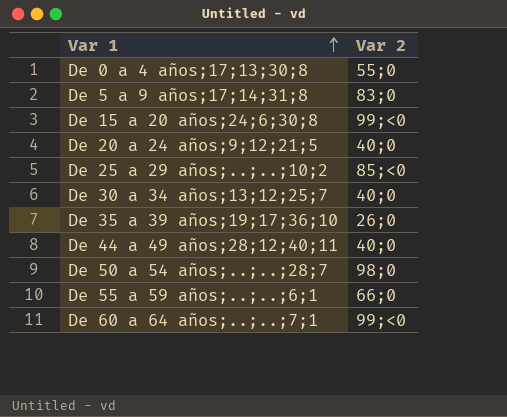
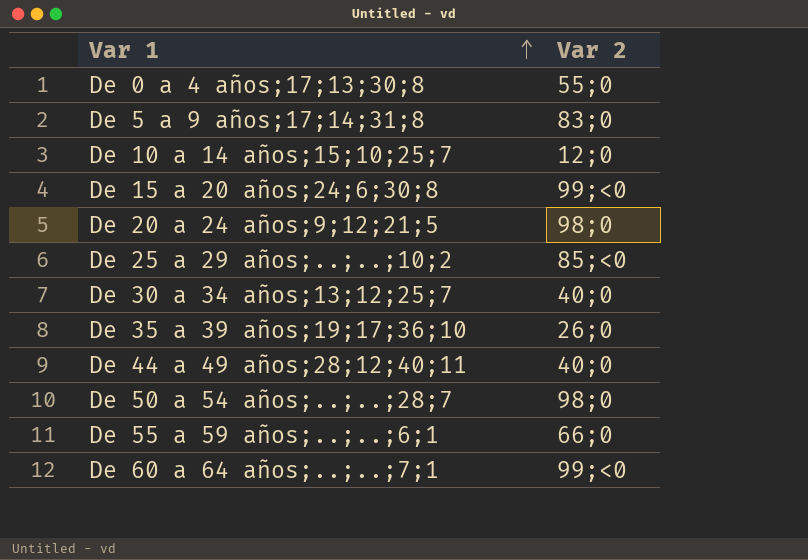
row De 10 a 14 años;15;10;25;7: none -> 12;0
De 20 a 24 años;9;12;21;5 | Var 2: 40;0 -> 98;0

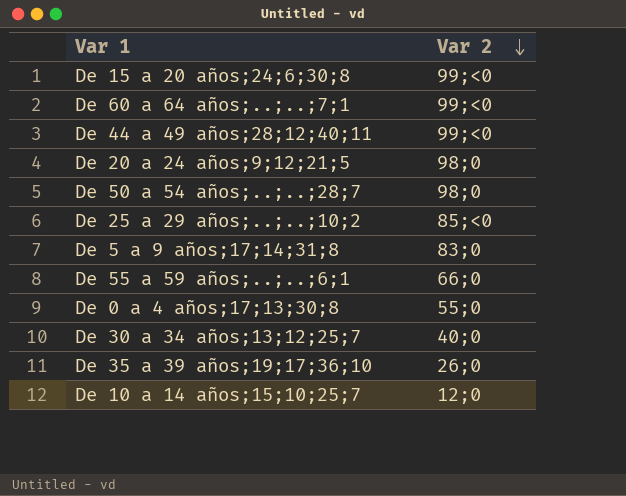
row order: Var 1 ascending -> Var 2 descending
De 44 a 49 años;28;12;40;11 | Var 2: 40;0 -> 99;<0

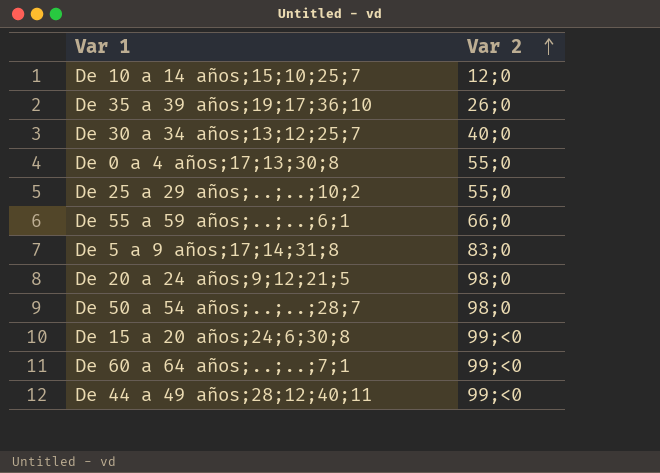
row order: Var 2 descending -> Var 2 ascending
De 25 a 29 años;..;..;10;2 | Var 2: 85;<0 -> 55;0

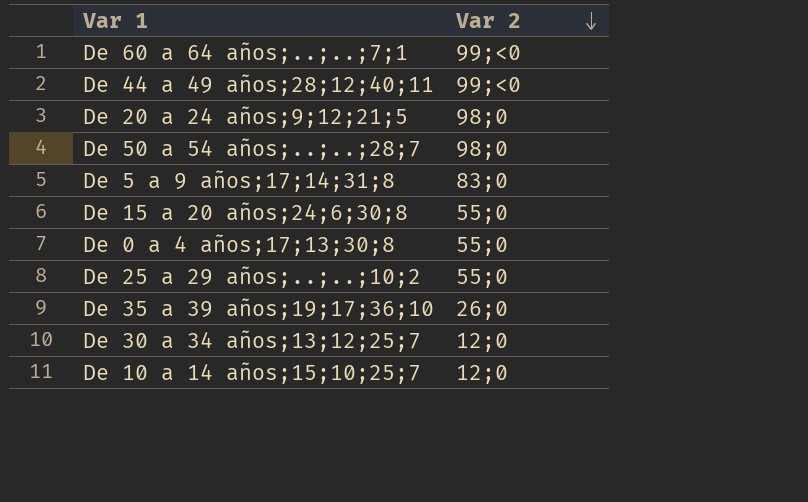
row order: Var 2 ascending -> Var 2 descending
row De 55 a 59 años;..;..;6;1: 66;0 -> none
De 15 a 20 años;24;6;30;8 | Var 2: 99;<0 -> 55;0
De 30 a 34 años;13;12;25;7 | Var 2: 40;0 -> 12;0

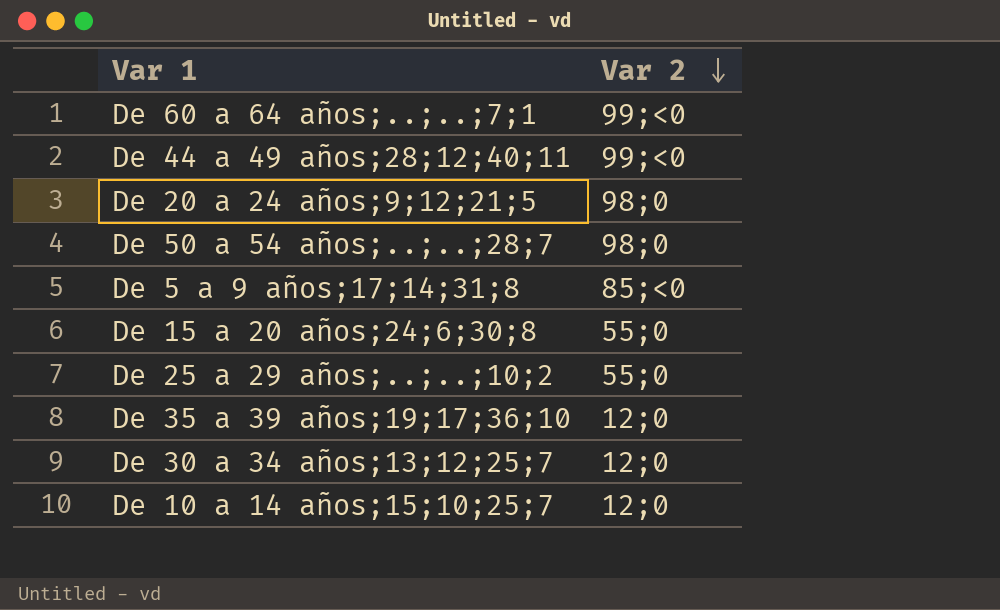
row De 0 a 4 años;17;13;30;8: 55;0 -> none
De 5 a 9 años;17;14;31;8 | Var 2: 83;0 -> 85;<0
De 35 a 39 años;19;17;36;10 | Var 2: 26;0 -> 12;0

